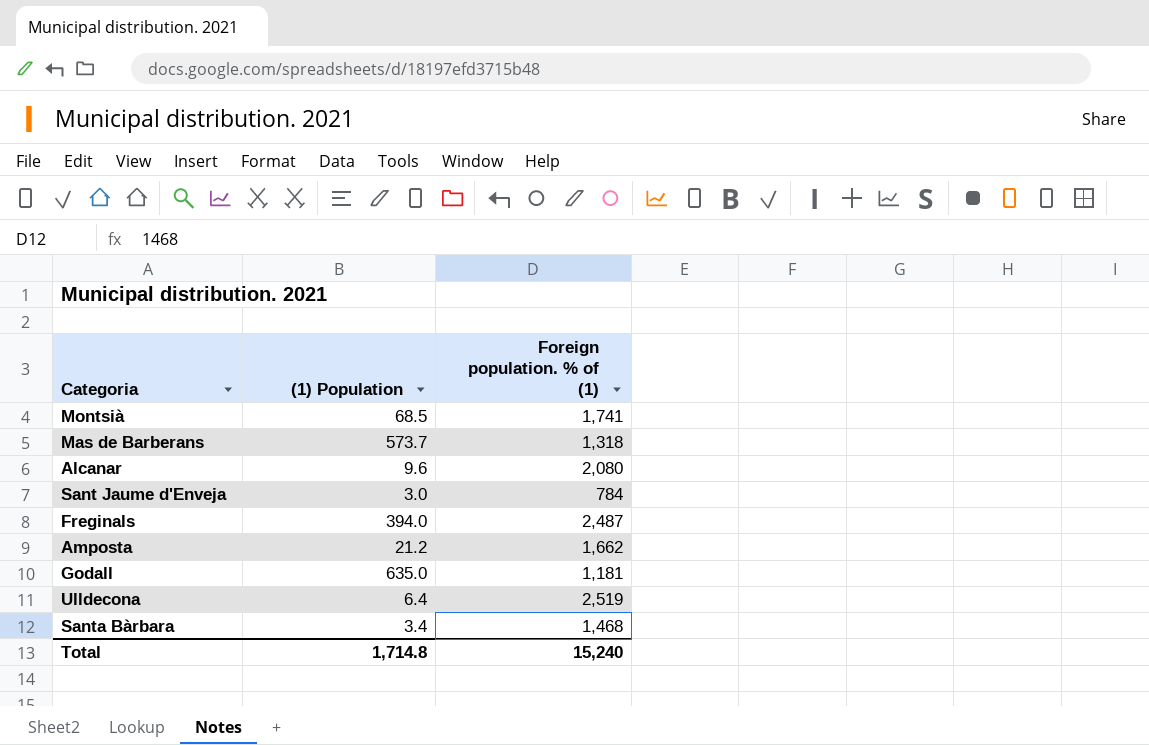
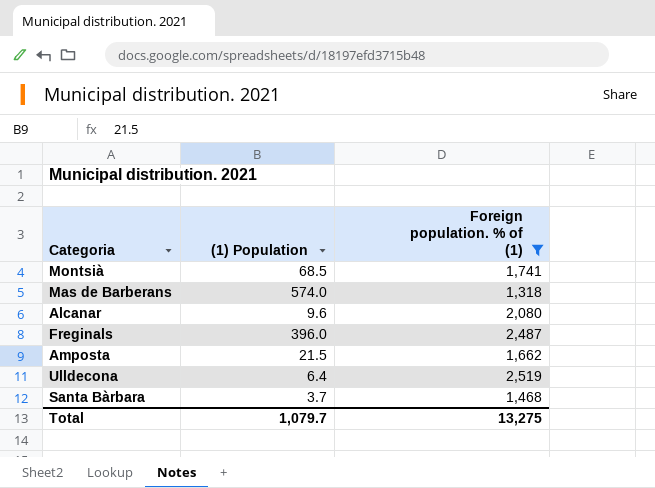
filter: none -> Foreign population. % of (1) >= 1,318
Mas de Barberans | (1) Population: 573.7 -> 574.0
Freginals | (1) Population: 394.0 -> 396.0
Amposta | (1) Population: 21.2 -> 21.5
Santa Bàrbara | (1) Population: 3.4 -> 3.7
Total | (1) Population: 1,714.8 -> 1,079.7
Total | Foreign population. % of (1): 15,240 -> 13,275

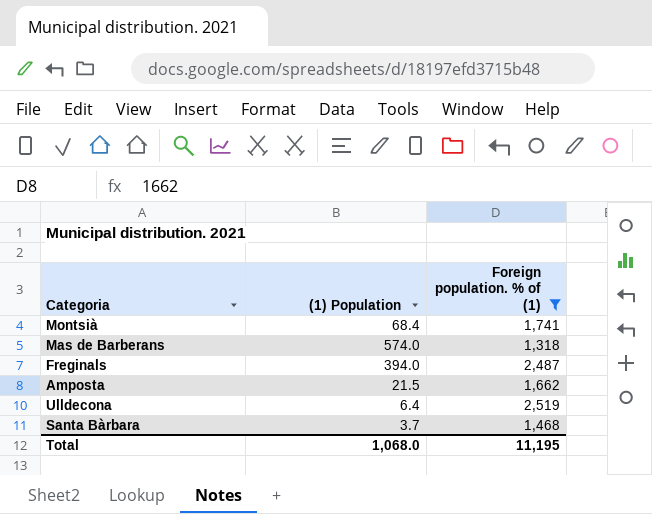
row Alcanar: 9.6 | 2,080 -> none
Montsià | (1) Population: 68.5 -> 68.4
Freginals | (1) Population: 396.0 -> 394.0
Total | (1) Population: 1,079.7 -> 1,068.0
Total | Foreign population. % of (1): 13,275 -> 11,195

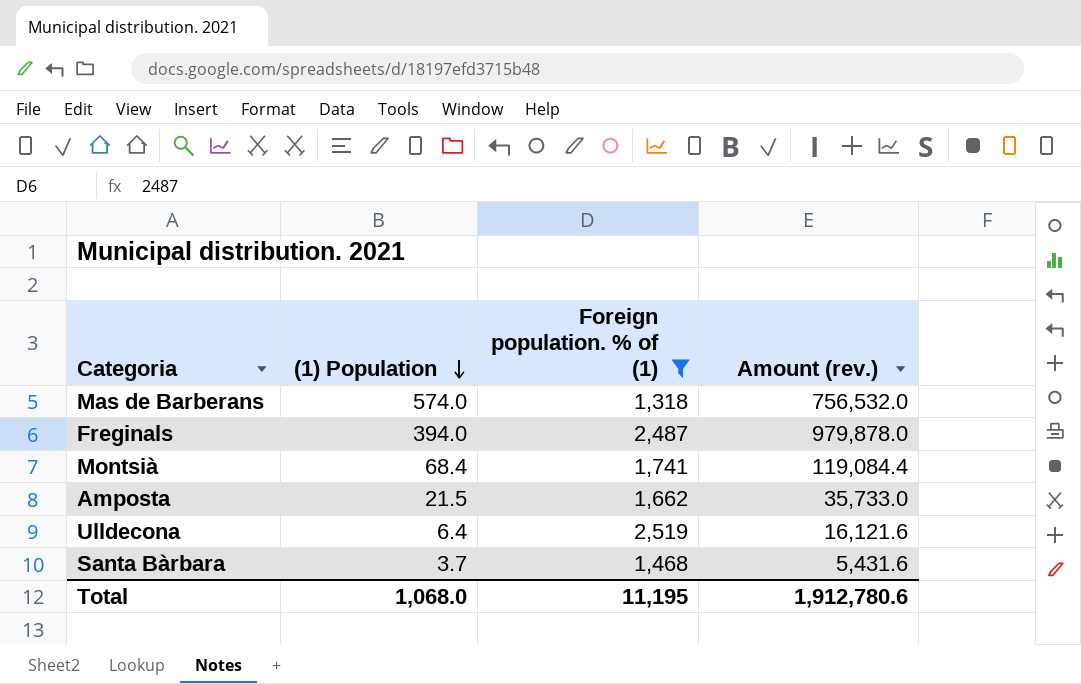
row order: none -> (1) Population descending
column Amount (rev.) | formula: none -> [(1) Population] * [Foreign population. % of (1)]

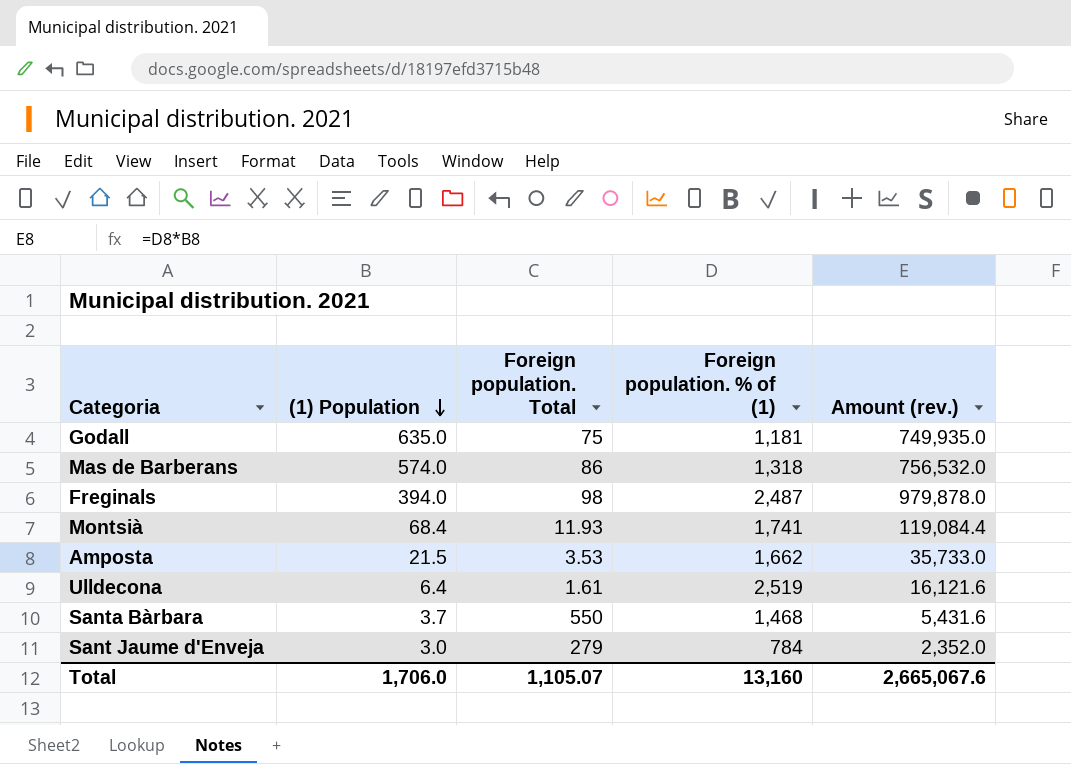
filter: Foreign population. % of (1) >= 1,318 -> none
column Foreign population. Total | position: none -> 3
Total | (1) Population: 1,068.0 -> 1,706.0
Total | Foreign population. % of (1): 11,195 -> 13,160
Total | Amount (rev.): 1,912,780.6 -> 2,665,067.6

